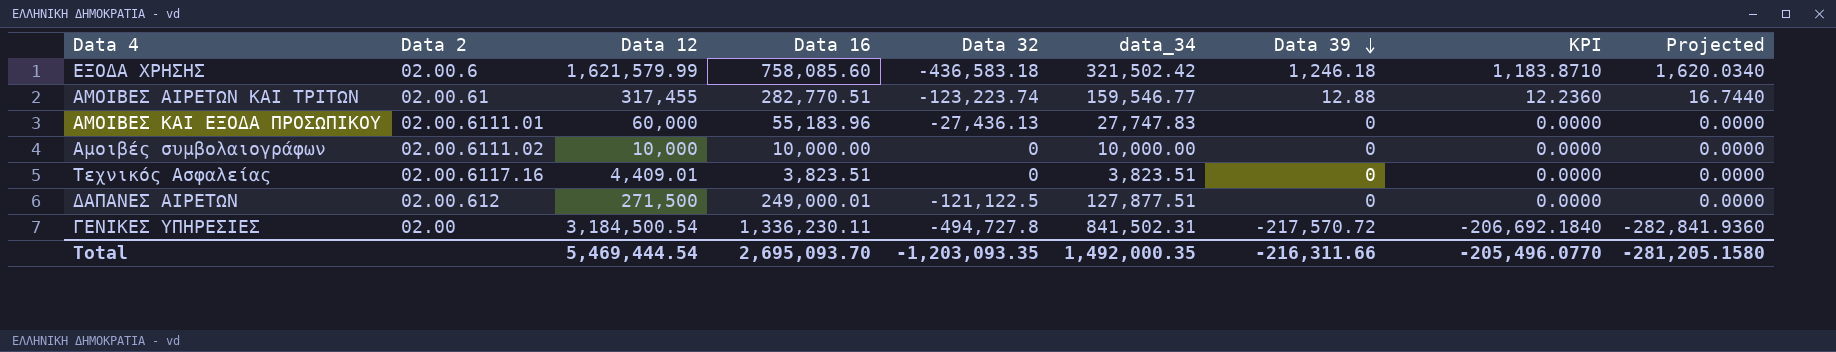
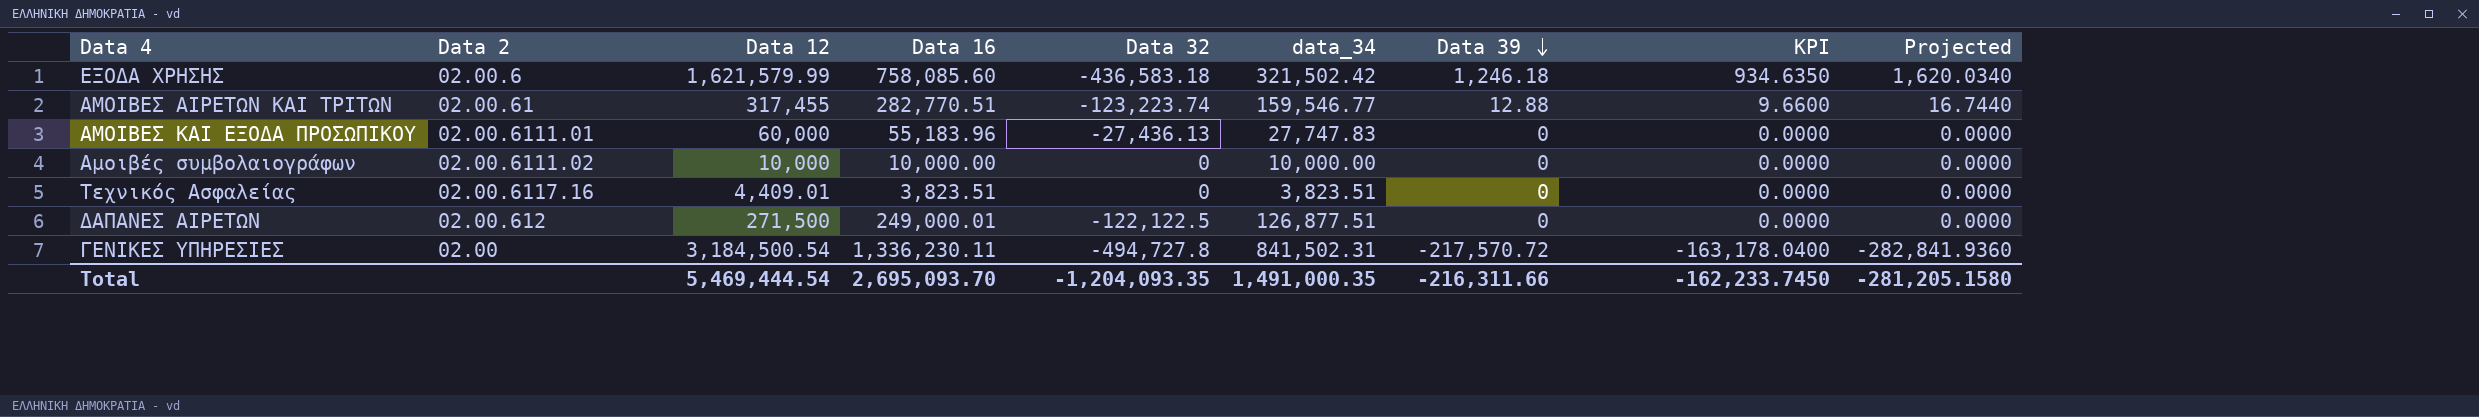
column KPI | formula: [Data 39] * 0.95 -> [Data 39] * 0.75
ΔΑΠΑΝΕΣ ΑΙΡΕΤΩΝ | Data 32: -121,122.5 -> -122,122.5
ΔΑΠΑΝΕΣ ΑΙΡΕΤΩΝ | data_34: 127,877.51 -> 126,877.51
Total | Data 32: -1,203,093.35 -> -1,204,093.35
Total | data_34: 1,492,000.35 -> 1,491,000.35
Total | KPI: -205,496.0770 -> -162,233.7450

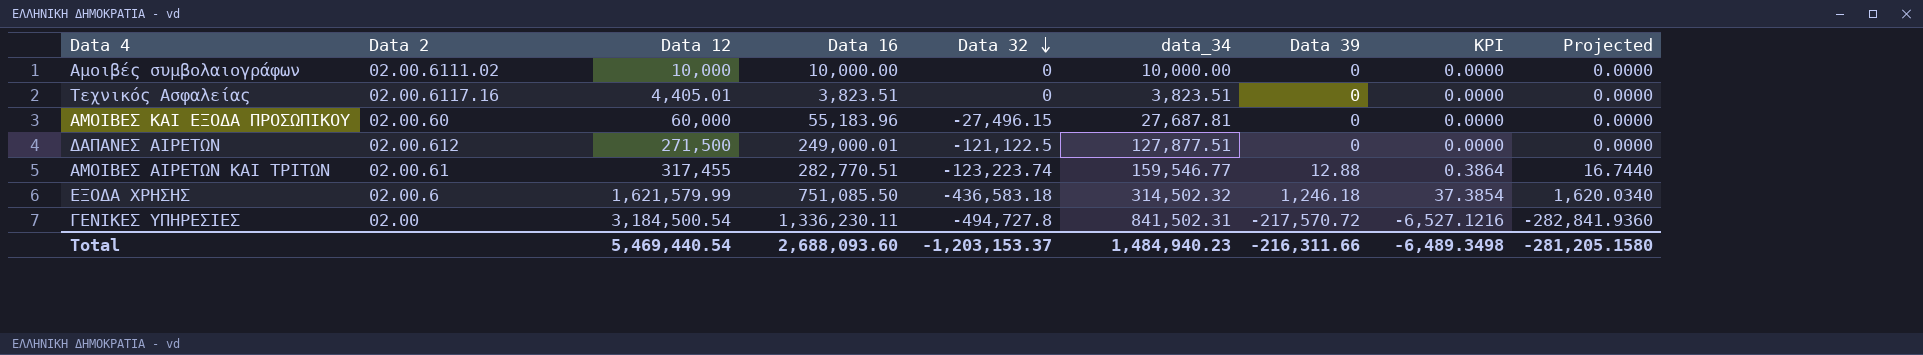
row order: Data 39 descending -> Data 32 descending
column KPI | formula: [Data 39] * 0.75 -> [Data 39] * 0.03
Τεχνικός Ασφαλείας | Data 12: 4,409.01 -> 4,405.01
ΑΜΟΙΒΕΣ ΚΑΙ ΕΞΟΔΑ ΠΡΟΣΩΠΙΚΟΥ | Data 2: 02.00.6111.01 -> 02.00.60
ΑΜΟΙΒΕΣ ΚΑΙ ΕΞΟΔΑ ΠΡΟΣΩΠΙΚΟΥ | Data 32: -27,436.13 -> -27,496.15
ΑΜΟΙΒΕΣ ΚΑΙ ΕΞΟΔΑ ΠΡΟΣΩΠΙΚΟΥ | data_34: 27,747.83 -> 27,687.81
ΔΑΠΑΝΕΣ ΑΙΡΕΤΩΝ | Data 32: -122,122.5 -> -121,122.5
ΔΑΠΑΝΕΣ ΑΙΡΕΤΩΝ | data_34: 126,877.51 -> 127,877.51
ΕΞΟΔΑ ΧΡΗΣΗΣ | Data 16: 758,085.60 -> 751,085.50
ΕΞΟΔΑ ΧΡΗΣΗΣ | data_34: 321,502.42 -> 314,502.32
Total | Data 12: 5,469,444.54 -> 5,469,440.54
Total | Data 16: 2,695,093.70 -> 2,688,093.60
Total | Data 32: -1,204,093.35 -> -1,203,153.37
Total | data_34: 1,491,000.35 -> 1,484,940.23
Total | KPI: -162,233.7450 -> -6,489.3498

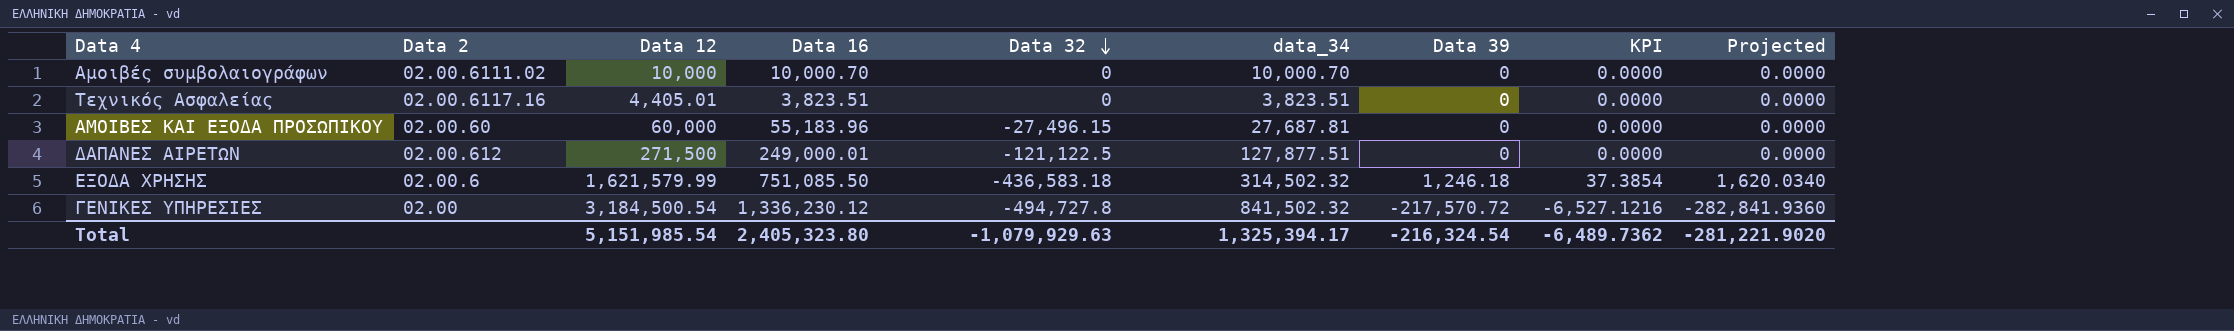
row ΑΜΟΙΒΕΣ ΑΙΡΕΤΩΝ ΚΑΙ ΤΡΙΤΩΝ: 02.00.61 | 317,455 | 282,770.51 | -123,223.74 | 159,546.77 | 12.88 | 0.3864 | 16.7440 -> none
Αμοιβές συμβολαιογράφων | Data 16: 10,000.00 -> 10,000.70
Αμοιβές συμβολαιογράφων | data_34: 10,000.00 -> 10,000.70
ΓΕΝΙΚΕΣ ΥΠΗΡΕΣΙΕΣ | Data 16: 1,336,230.11 -> 1,336,230.12
ΓΕΝΙΚΕΣ ΥΠΗΡΕΣΙΕΣ | data_34: 841,502.31 -> 841,502.32
Total | Data 12: 5,469,440.54 -> 5,151,985.54
Total | Data 16: 2,688,093.60 -> 2,405,323.80
Total | Data 32: -1,203,153.37 -> -1,079,929.63
Total | data_34: 1,484,940.23 -> 1,325,394.17
Total | Data 39: -216,311.66 -> -216,324.54
Total | KPI: -6,489.3498 -> -6,489.7362
Total | Projected: -281,205.1580 -> -281,221.9020

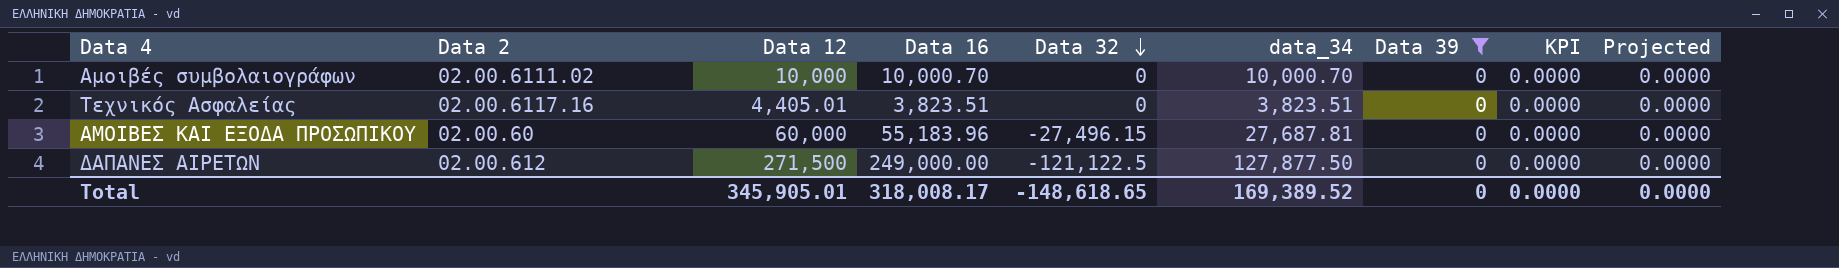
filter: none -> Data 39 = 0
ΔΑΠΑΝΕΣ ΑΙΡΕΤΩΝ | Data 16: 249,000.01 -> 249,000.00
ΔΑΠΑΝΕΣ ΑΙΡΕΤΩΝ | data_34: 127,877.51 -> 127,877.50
Total | Data 12: 5,151,985.54 -> 345,905.01
Total | Data 16: 2,405,323.80 -> 318,008.17
Total | Data 32: -1,079,929.63 -> -148,618.65
Total | data_34: 1,325,394.17 -> 169,389.52
Total | Data 39: -216,324.54 -> 0
Total | KPI: -6,489.7362 -> 0.0000
Total | Projected: -281,221.9020 -> 0.0000

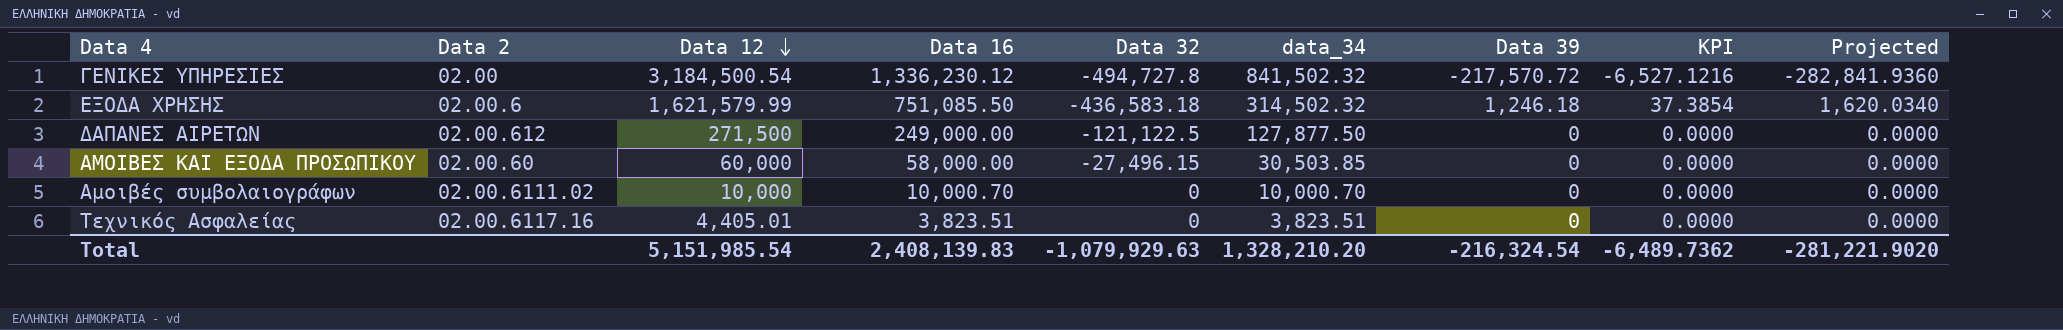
filter: Data 39 = 0 -> none
row order: Data 32 descending -> Data 12 descending
ΑΜΟΙΒΕΣ ΚΑΙ ΕΞΟΔΑ ΠΡΟΣΩΠΙΚΟΥ | Data 16: 55,183.96 -> 58,000.00
ΑΜΟΙΒΕΣ ΚΑΙ ΕΞΟΔΑ ΠΡΟΣΩΠΙΚΟΥ | data_34: 27,687.81 -> 30,503.85
Total | Data 12: 345,905.01 -> 5,151,985.54
Total | Data 16: 318,008.17 -> 2,408,139.83
Total | Data 32: -148,618.65 -> -1,079,929.63
Total | data_34: 169,389.52 -> 1,328,210.20
Total | Data 39: 0 -> -216,324.54
Total | KPI: 0.0000 -> -6,489.7362
Total | Projected: 0.0000 -> -281,221.9020

